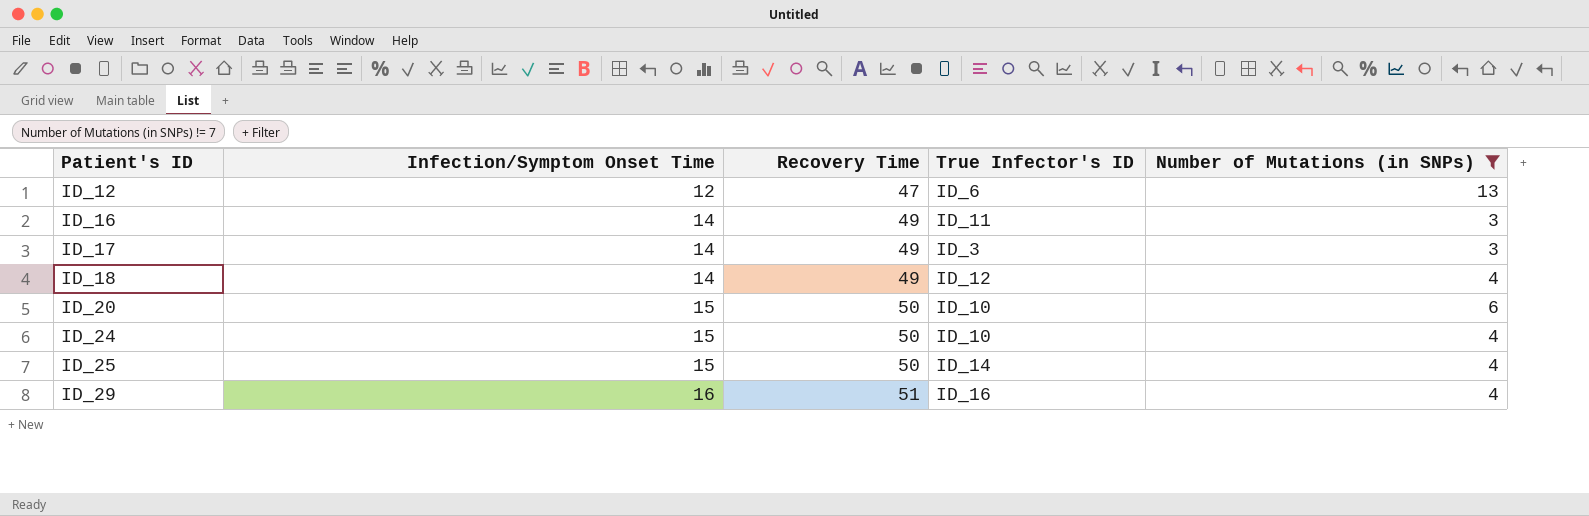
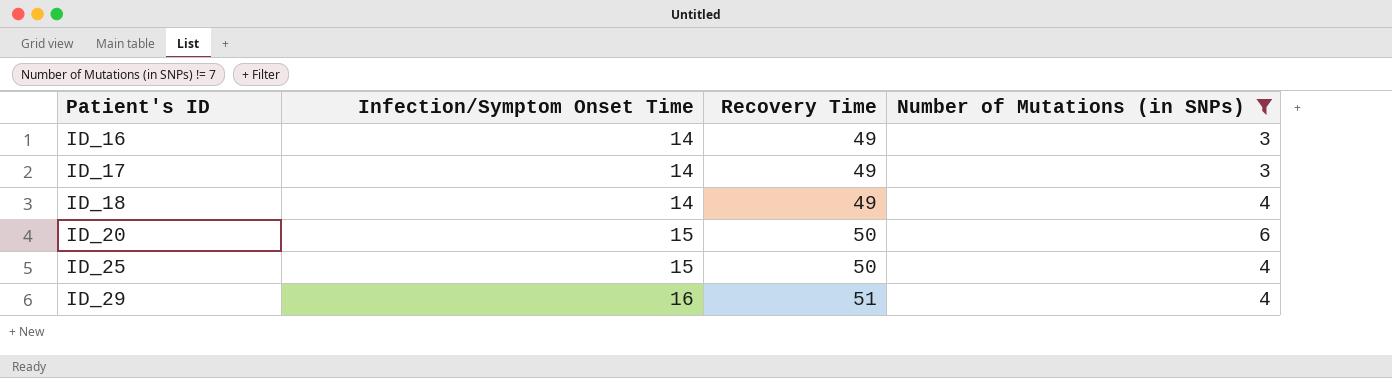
column True Infector's ID | position: 4 -> none
row ID_12: 12 | 47 | ID_6 | 13 -> none
row ID_24: 15 | 50 | ID_10 | 4 -> none

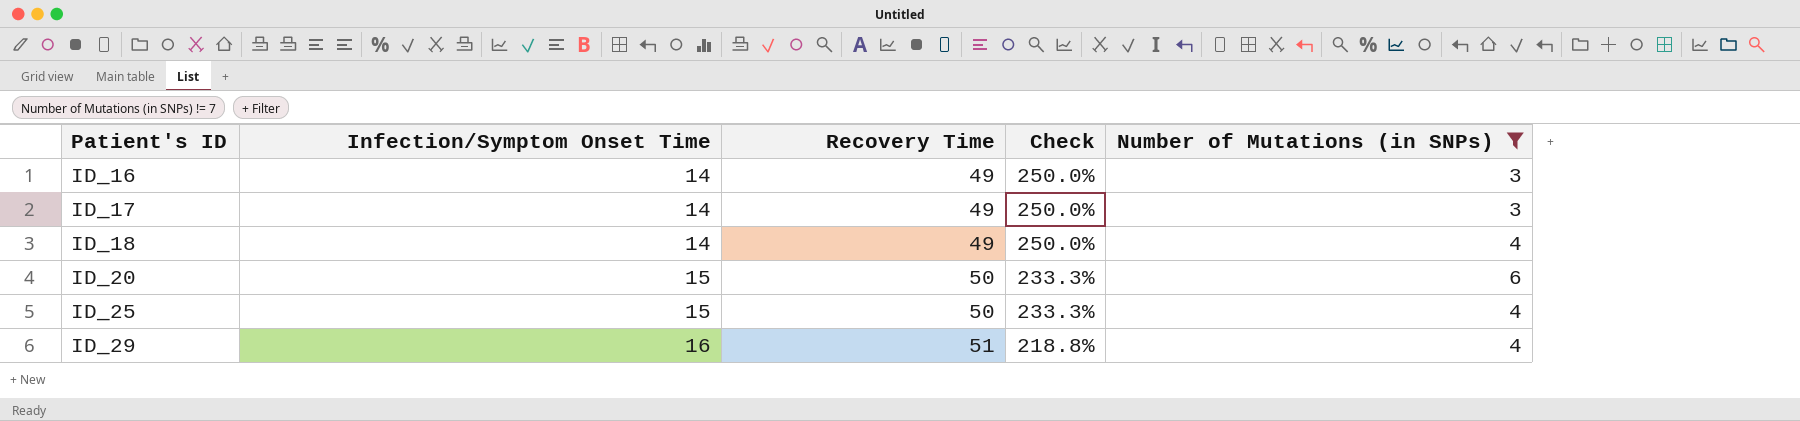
column Check | formula: none -> ([Recovery Time] - [Infection/Symptom Onset Time]) / [Infection/Symptom Onset Time]

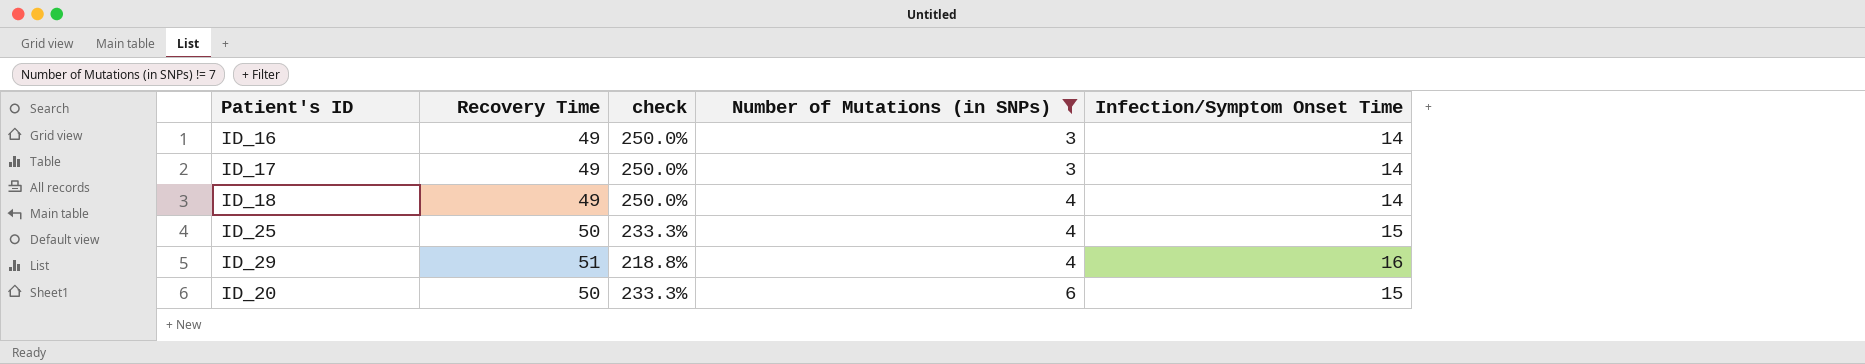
row order: Patient's ID ascending -> Number of Mutations (in SNPs) ascending
column name: Check -> check
column Infection/Symptom Onset Time | position: 2 -> 5

